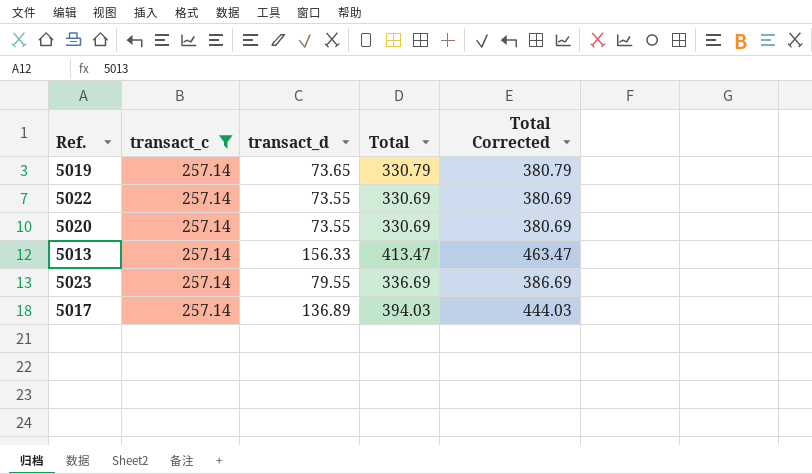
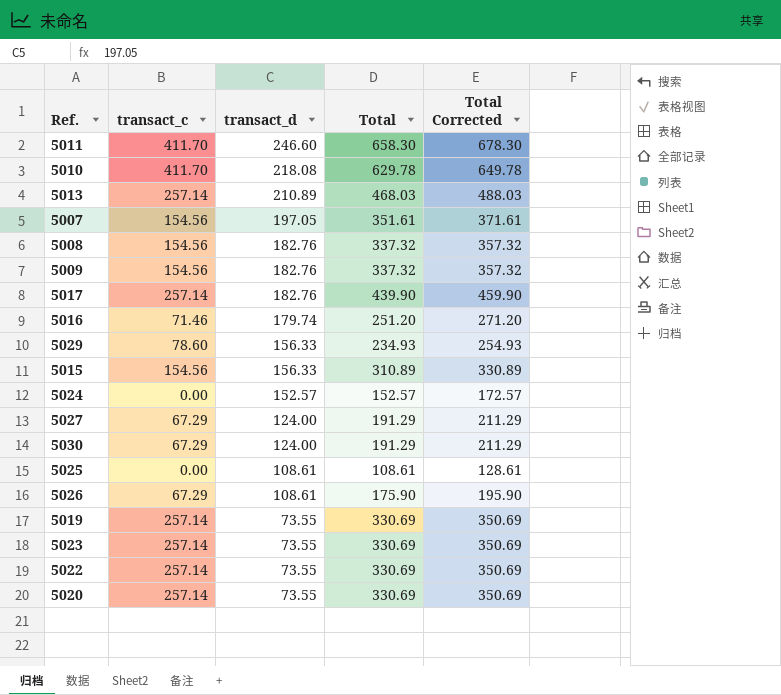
filter: transact_c = 257.14 -> none
row order: none -> transact_d descending
column Total Corrected | formula: [Total] + 50 -> [Total] + 20
5013 | transact_d: 156.33 -> 210.89
5013 | Total: 413.47 -> 468.03
5017 | transact_d: 136.89 -> 182.76
5017 | Total: 394.03 -> 439.90
5019 | transact_d: 73.65 -> 73.55
5019 | Total: 330.79 -> 330.69
5023 | transact_d: 79.55 -> 73.55
5023 | Total: 336.69 -> 330.69

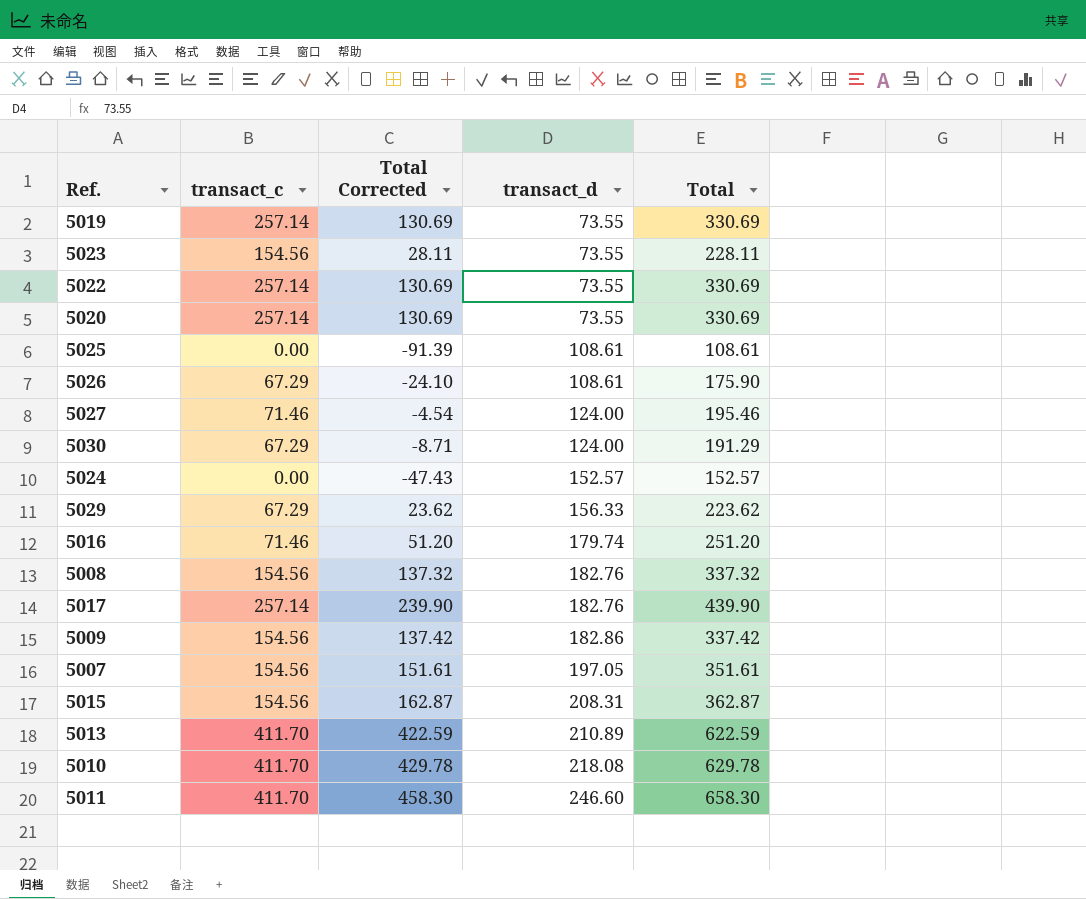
row order: transact_d descending -> transact_d ascending
column Total Corrected | formula: [Total] + 20 -> [Total] - 200
column Total Corrected | position: 5 -> 3
5023 | transact_c: 257.14 -> 154.56
5023 | Total: 330.69 -> 228.11
5027 | transact_c: 67.29 -> 71.46
5027 | Total: 191.29 -> 195.46
5029 | transact_c: 78.60 -> 67.29
5029 | Total: 234.93 -> 223.62
5009 | transact_d: 182.76 -> 182.86
5009 | Total: 337.32 -> 337.42
5015 | transact_d: 156.33 -> 208.31
5015 | Total: 310.89 -> 362.87
5013 | transact_c: 257.14 -> 411.70
5013 | Total: 468.03 -> 622.59

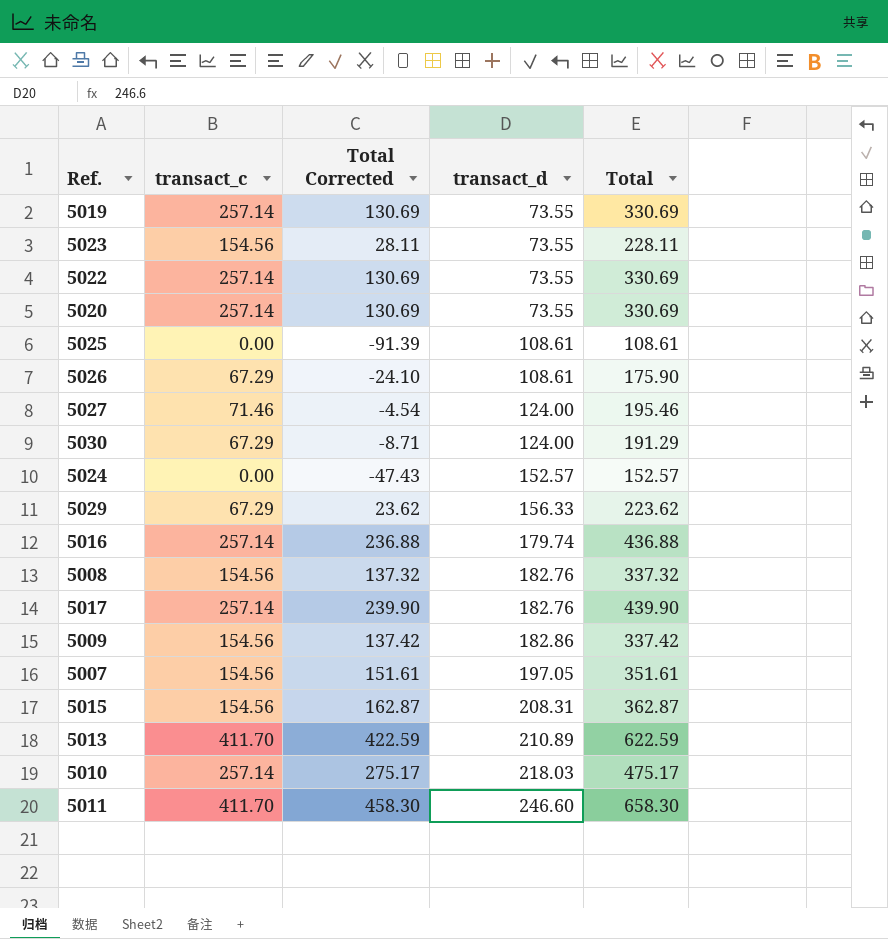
5016 | transact_c: 71.46 -> 257.14
5016 | Total Corrected: 51.20 -> 236.88
5016 | Total: 251.20 -> 436.88
5010 | transact_c: 411.70 -> 257.14
5010 | Total Corrected: 429.78 -> 275.17
5010 | transact_d: 218.08 -> 218.03
5010 | Total: 629.78 -> 475.17

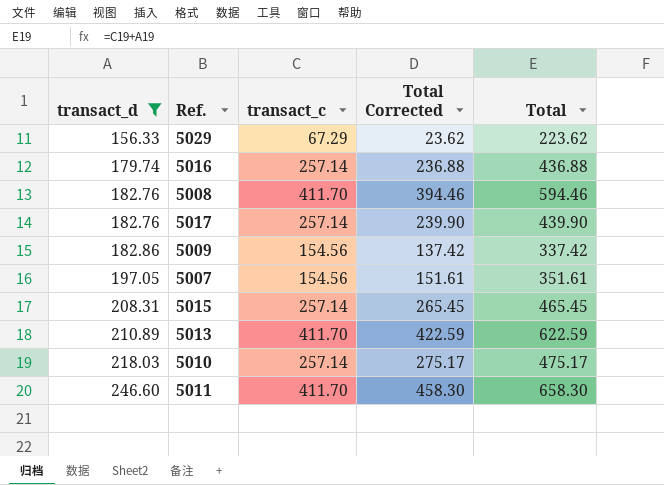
filter: none -> transact_d >= 156.33
column transact_d | position: 4 -> 1
5008 | transact_c: 154.56 -> 411.70
5008 | Total Corrected: 137.32 -> 394.46
5008 | Total: 337.32 -> 594.46
5015 | transact_c: 154.56 -> 257.14
5015 | Total Corrected: 162.87 -> 265.45
5015 | Total: 362.87 -> 465.45

